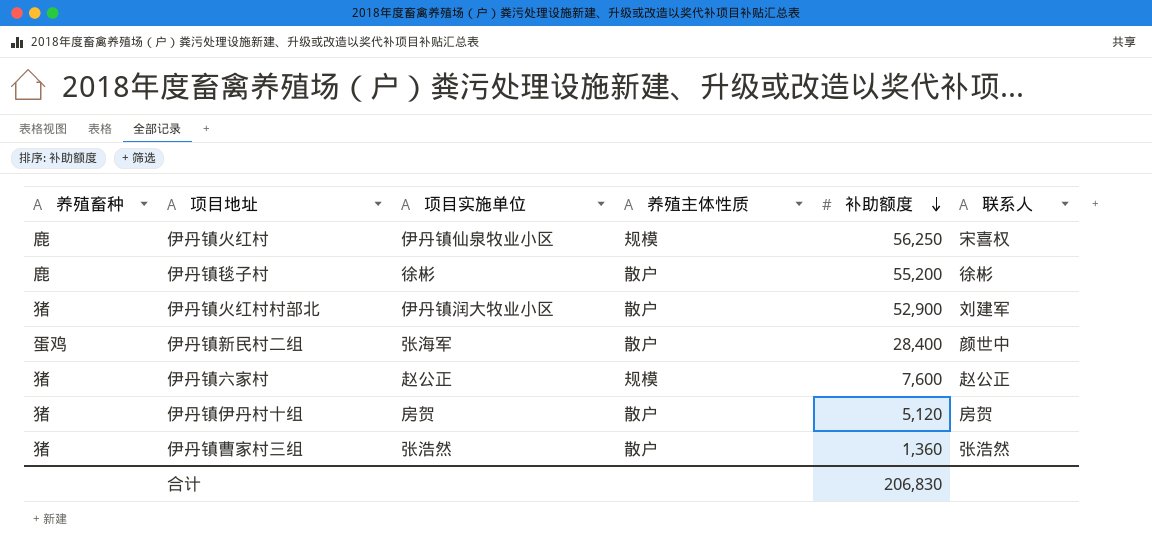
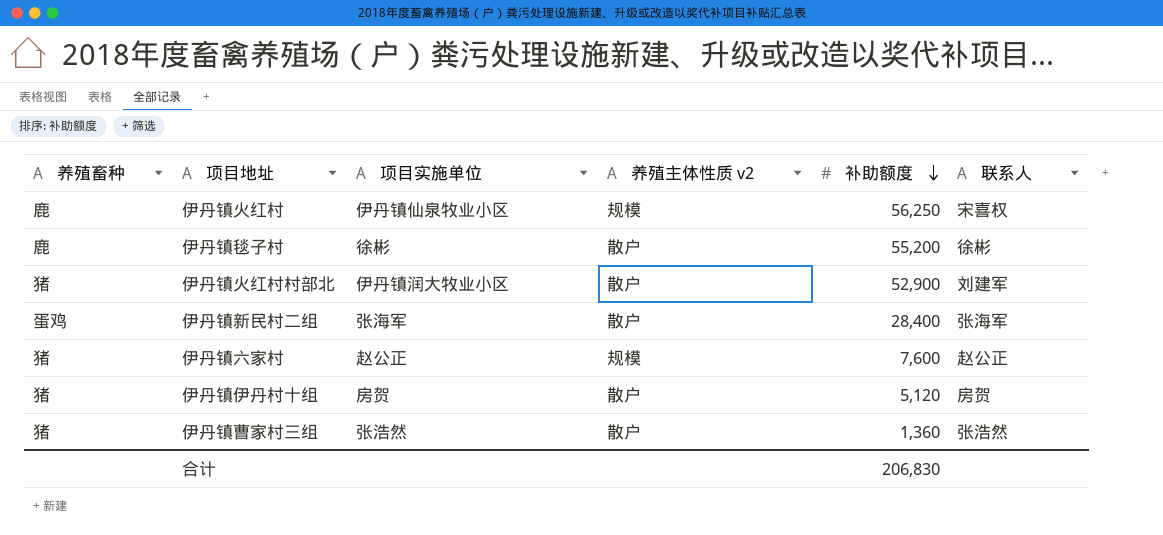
column name: 养殖主体性质 -> 养殖主体性质 v2
伊丹镇新民村二组 | 联系人: 颜世中 -> 张海军

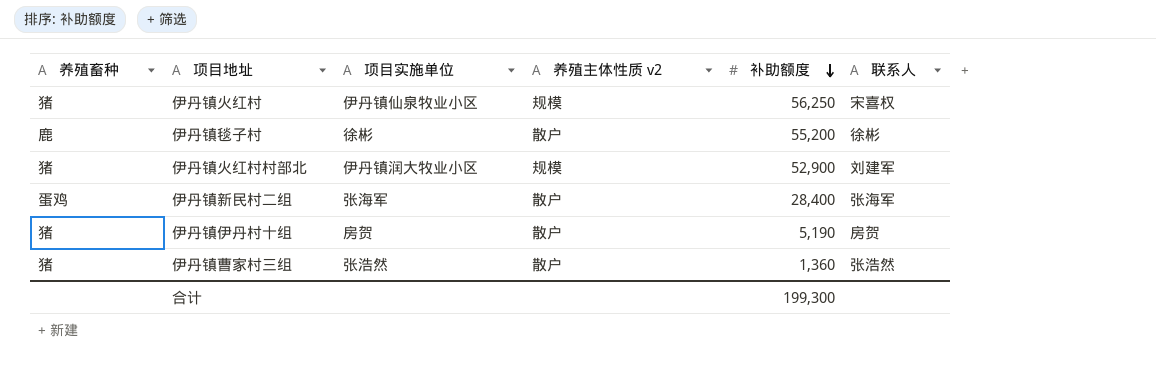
row 伊丹镇六家村: 猪 | 赵公正 | 规模 | 7,600 | 赵公正 -> none
伊丹镇火红村 | 养殖畜种: 鹿 -> 猪
伊丹镇火红村村部北 | 养殖主体性质 v2: 散户 -> 规模
伊丹镇伊丹村十组 | 补助额度: 5,120 -> 5,190
合计 | 补助额度: 206,830 -> 199,300

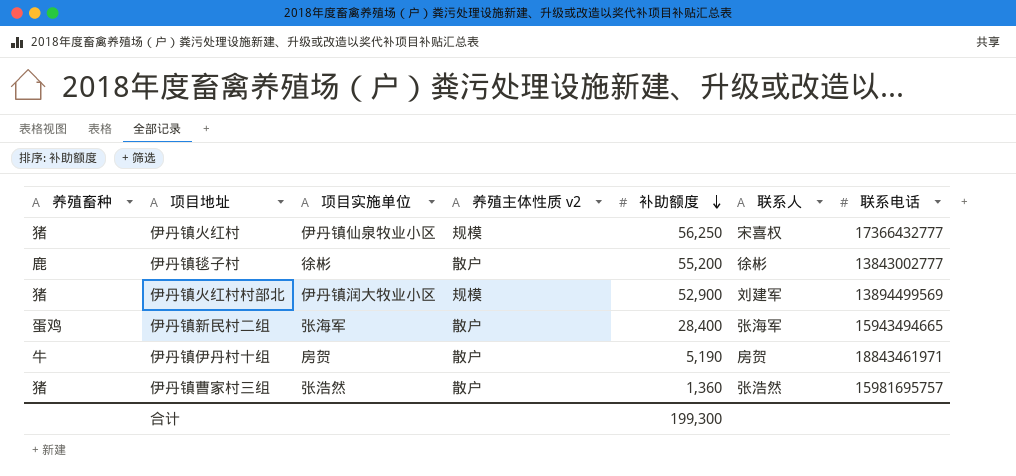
column 联系电话 | position: none -> 7
伊丹镇伊丹村十组 | 养殖畜种: 猪 -> 牛

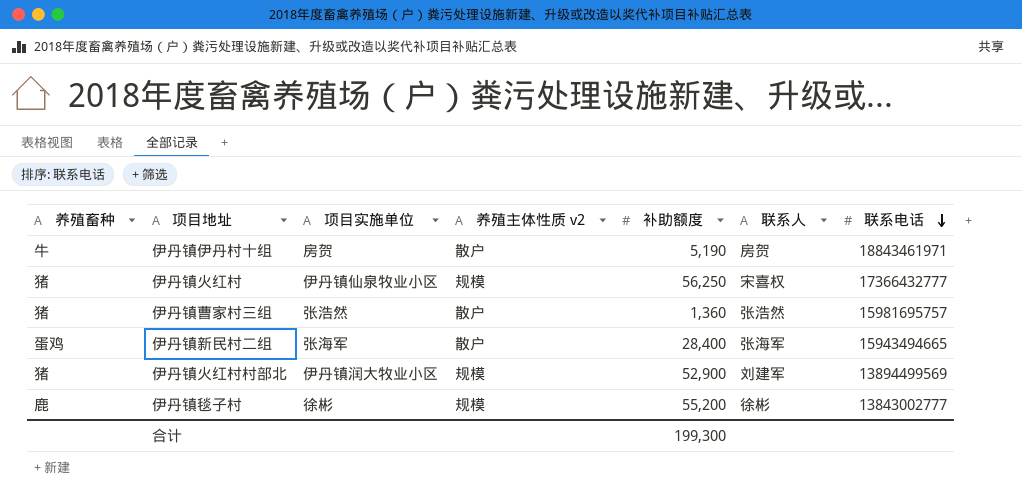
row order: 补助额度 descending -> 联系电话 descending
伊丹镇毯子村 | 养殖主体性质 v2: 散户 -> 规模

